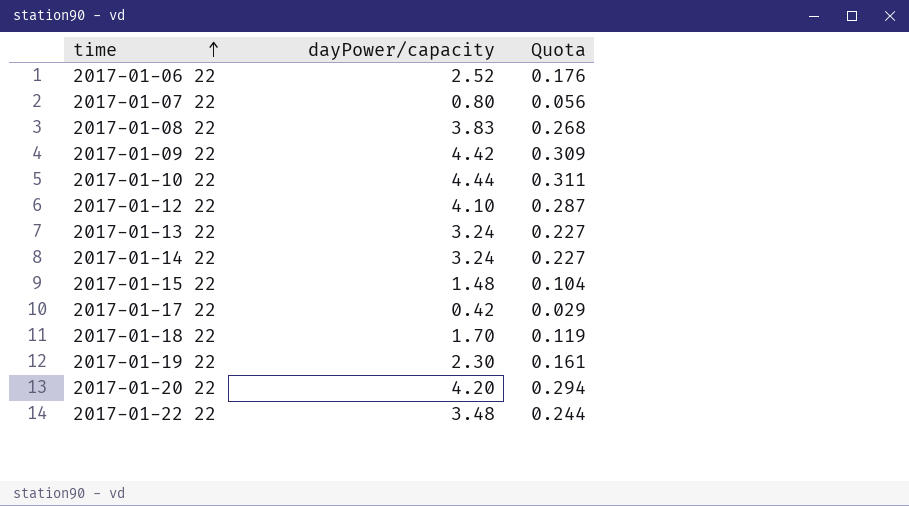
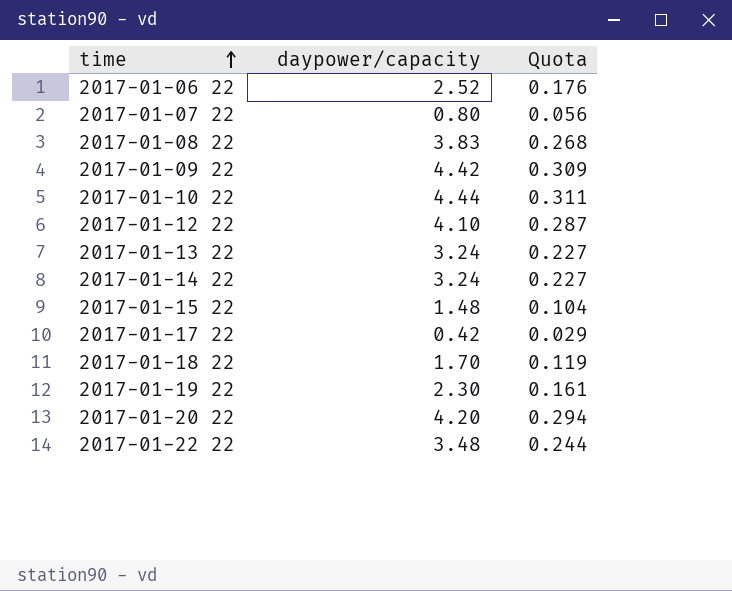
column name: dayPower/capacity -> daypower/capacity

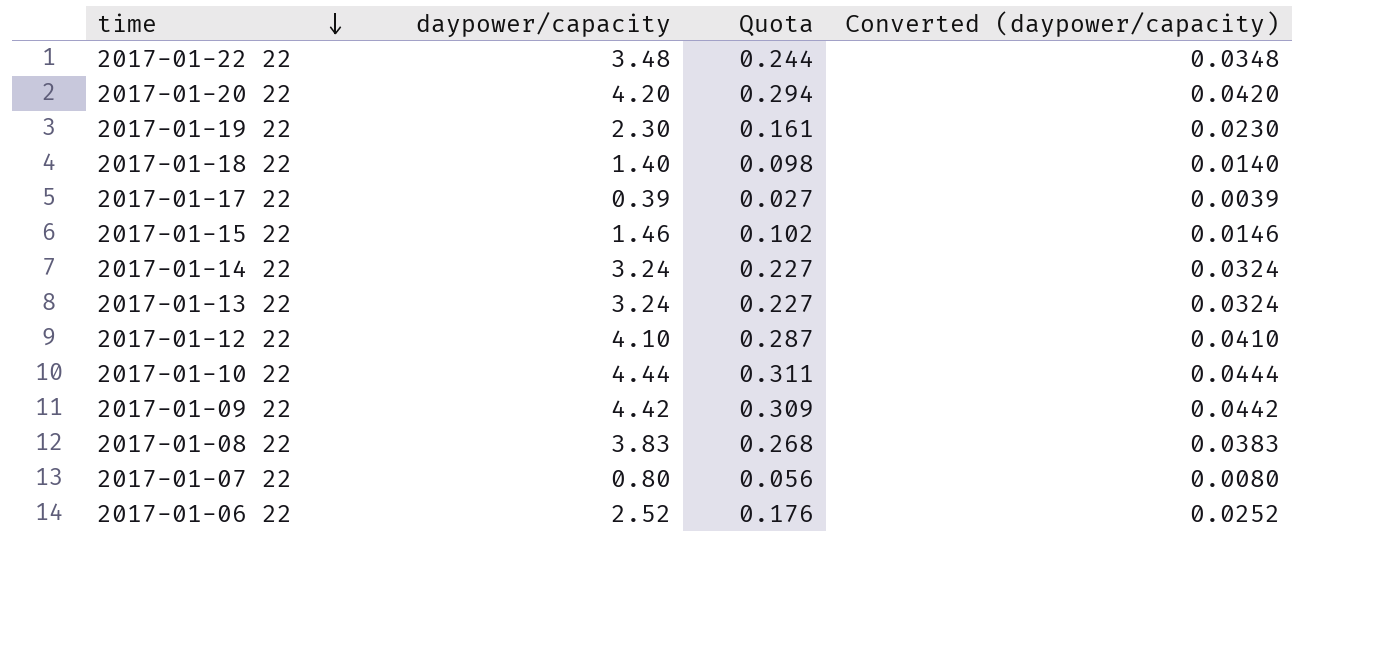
row order: time ascending -> time descending
column Converted (daypower/capacity) | formula: none -> [daypower/capacity] * 0.01
2017-01-18 22 | daypower/capacity: 1.70 -> 1.40
2017-01-18 22 | Quota: 0.119 -> 0.098
2017-01-17 22 | daypower/capacity: 0.42 -> 0.39
2017-01-17 22 | Quota: 0.029 -> 0.027
2017-01-15 22 | daypower/capacity: 1.48 -> 1.46
2017-01-15 22 | Quota: 0.104 -> 0.102

